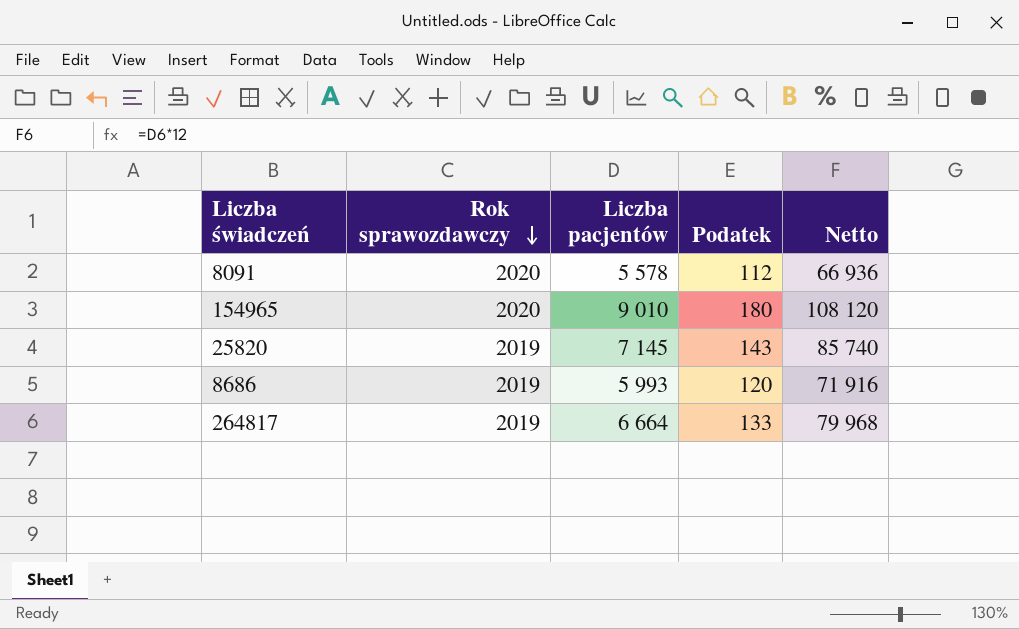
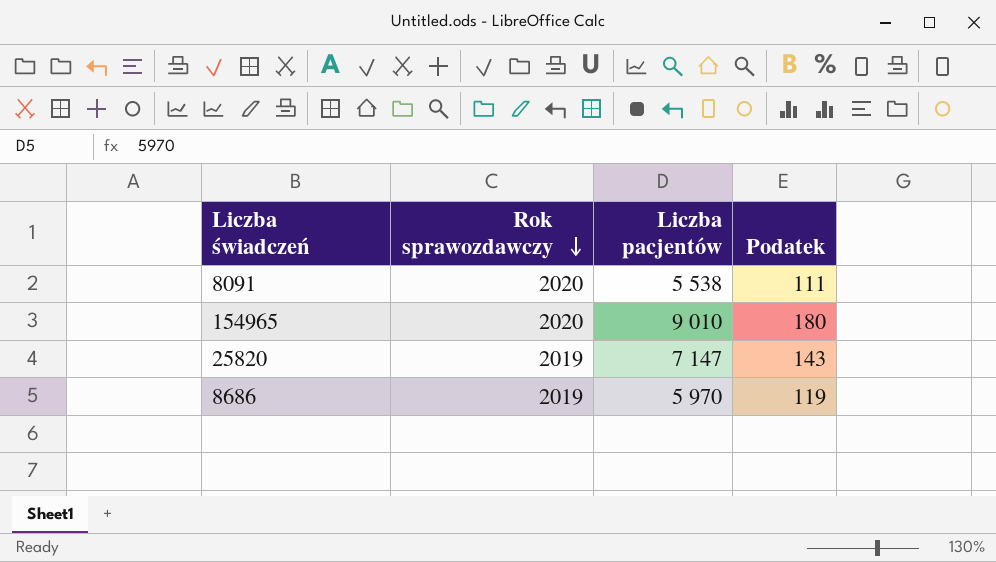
column Netto | formula: [Liczba pacjentów] * 12 -> none
row 264817: 2019 | 6 664 | 133 | 79 968 -> none
8091 | Liczba pacjentów: 5 578 -> 5 538
8091 | Podatek: 112 -> 111
25820 | Liczba pacjentów: 7 145 -> 7 147
8686 | Liczba pacjentów: 5 993 -> 5 970
8686 | Podatek: 120 -> 119

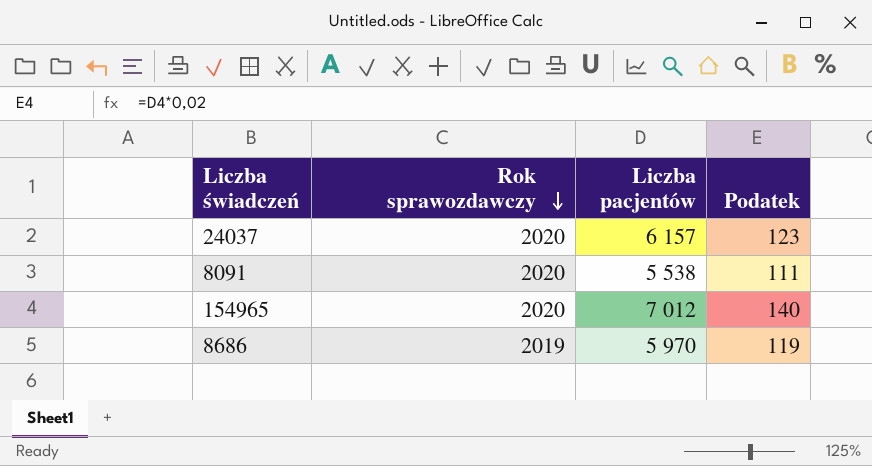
row 25820: 2019 | 7 147 | 143 -> none
row 24037: none -> 2020 | 6 157 | 123
154965 | Liczba pacjentów: 9 010 -> 7 012
154965 | Podatek: 180 -> 140

